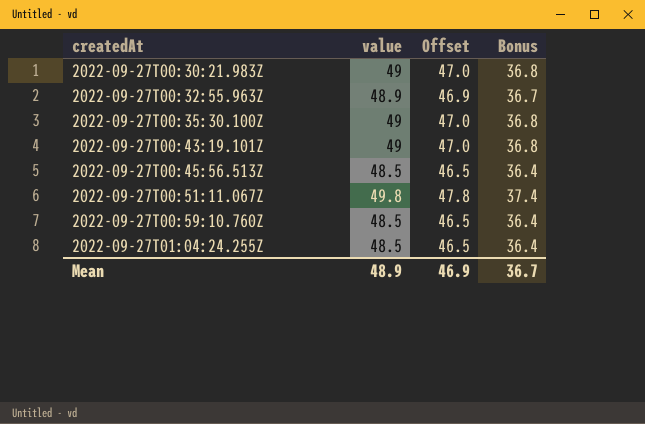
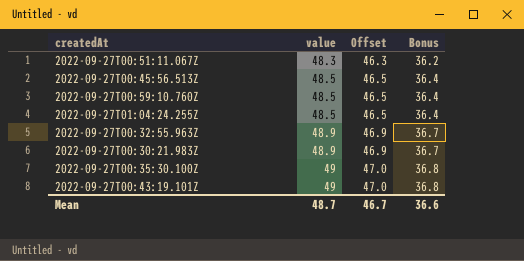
row order: createdAt ascending -> value ascending
2022-09-27T00:51:11.067Z | value: 49.8 -> 48.3
2022-09-27T00:51:11.067Z | Offset: 47.8 -> 46.3
2022-09-27T00:51:11.067Z | Bonus: 37.4 -> 36.2
2022-09-27T00:30:21.983Z | value: 49 -> 48.9
2022-09-27T00:30:21.983Z | Offset: 47.0 -> 46.9
2022-09-27T00:30:21.983Z | Bonus: 36.8 -> 36.7
Mean | value: 48.9 -> 48.7
Mean | Offset: 46.9 -> 46.7
Mean | Bonus: 36.7 -> 36.6

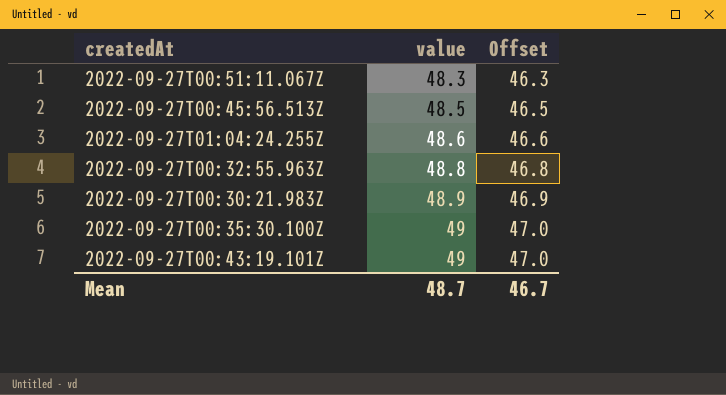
column Bonus | formula: [value] * 0.75 -> none
row 2022-09-27T00:59:10.760Z: 48.5 | 46.5 | 36.4 -> none
2022-09-27T01:04:24.255Z | value: 48.5 -> 48.6
2022-09-27T01:04:24.255Z | Offset: 46.5 -> 46.6
2022-09-27T00:32:55.963Z | value: 48.9 -> 48.8
2022-09-27T00:32:55.963Z | Offset: 46.9 -> 46.8

